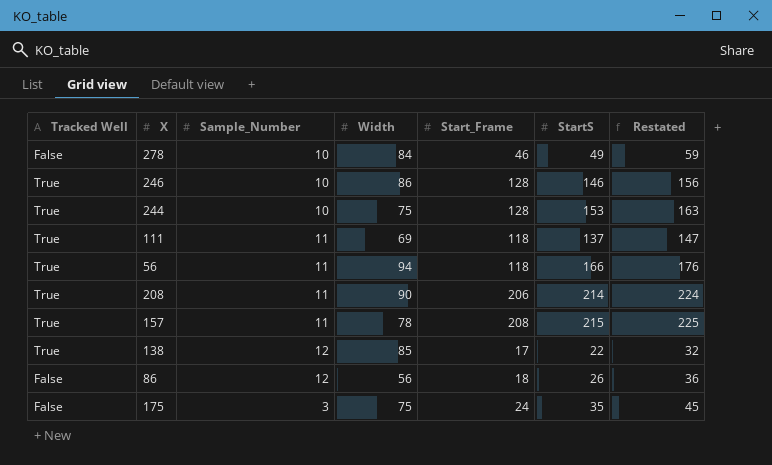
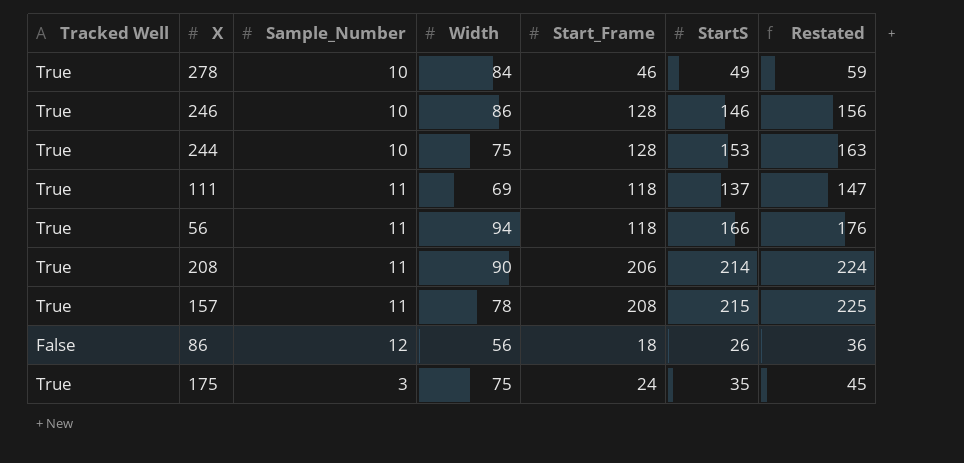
row 138: True | 12 | 85 | 17 | 22 | 32 -> none
278 | Tracked Well: False -> True
175 | Tracked Well: False -> True

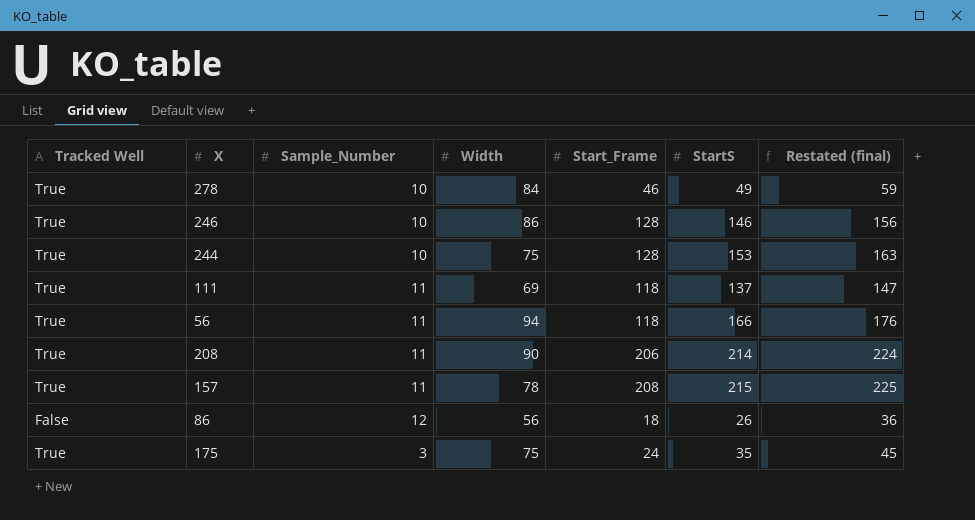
column name: Restated -> Restated (final)

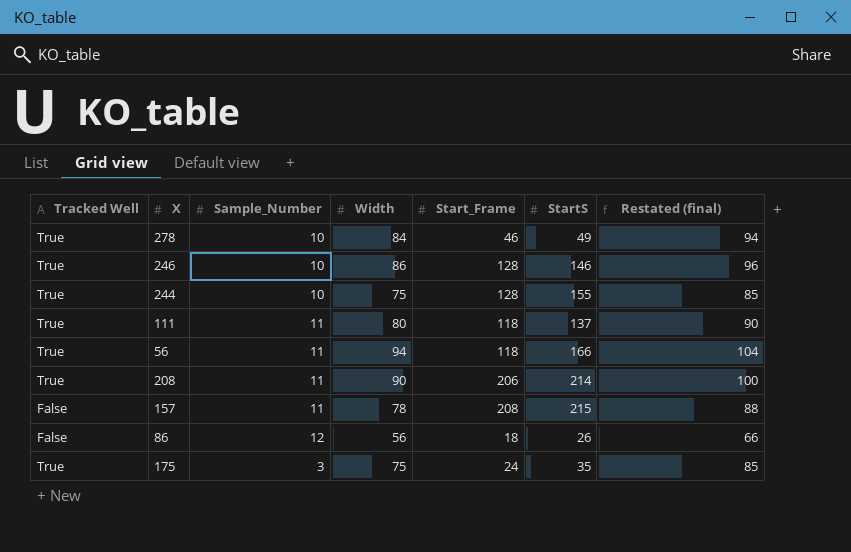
column Restated (final) | formula: [StartS] + 10 -> [Width] + 10
244 | StartS: 153 -> 155
111 | Width: 69 -> 80
157 | Tracked Well: True -> False

